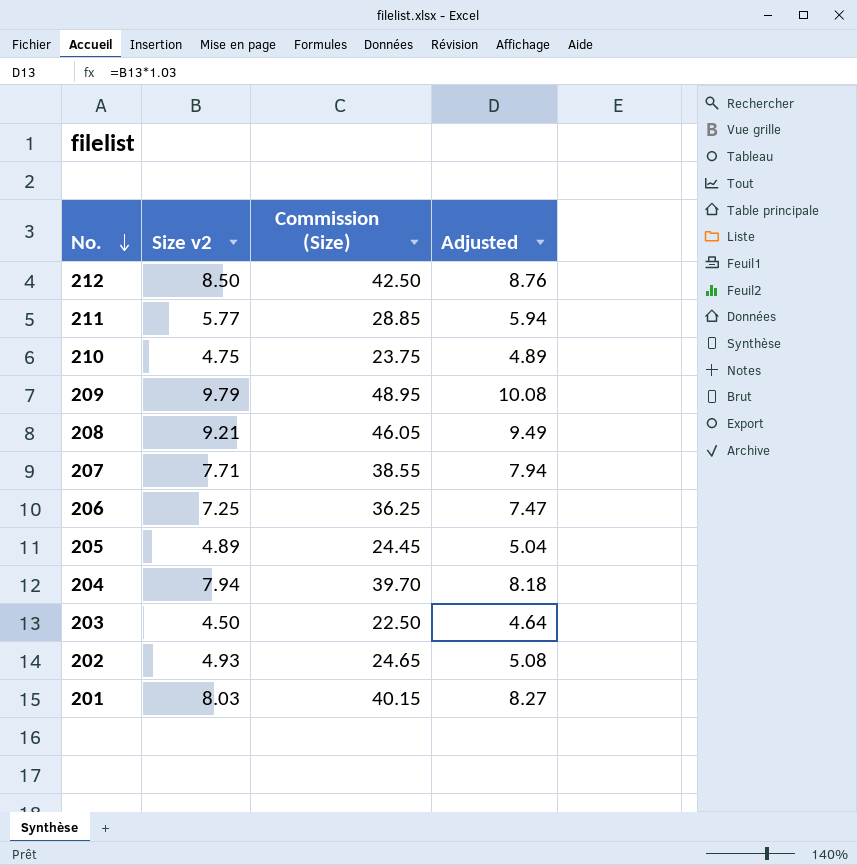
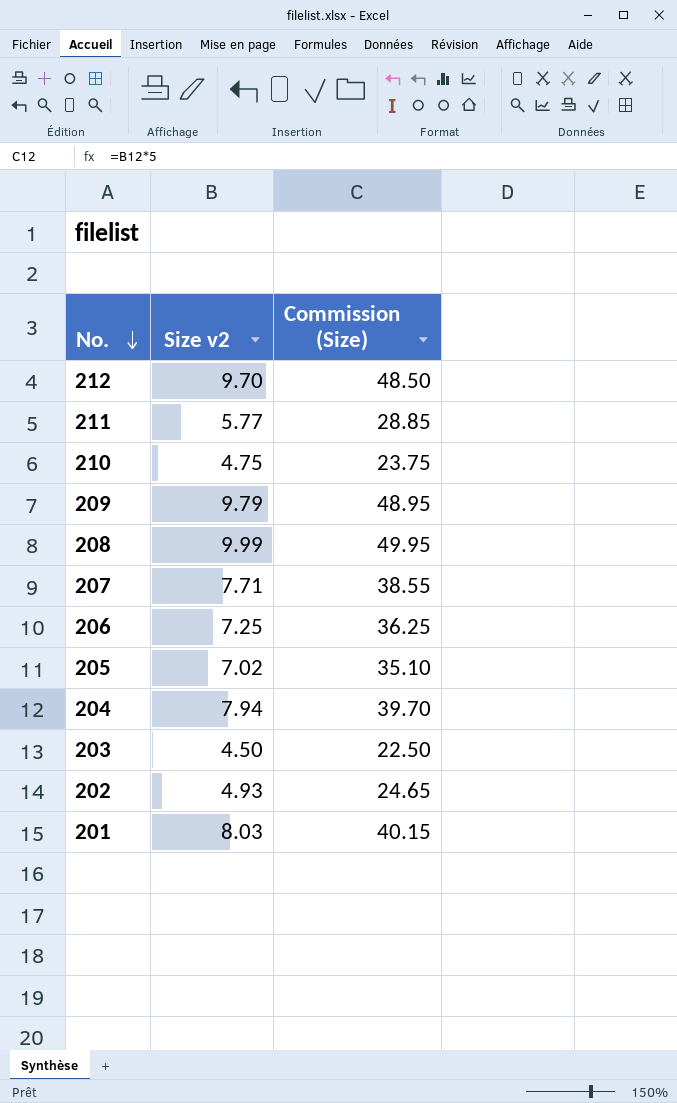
column Adjusted | formula: [Size v2] * 1.03 -> none
212 | Size v2: 8.50 -> 9.70
212 | Commission (Size): 42.50 -> 48.50
208 | Size v2: 9.21 -> 9.99
208 | Commission (Size): 46.05 -> 49.95
205 | Size v2: 4.89 -> 7.02
205 | Commission (Size): 24.45 -> 35.10

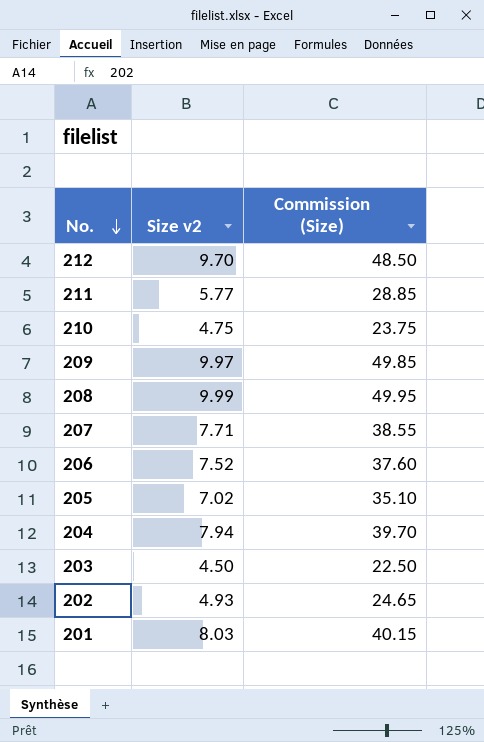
209 | Size v2: 9.79 -> 9.97
209 | Commission (Size): 48.95 -> 49.85
206 | Size v2: 7.25 -> 7.52
206 | Commission (Size): 36.25 -> 37.60

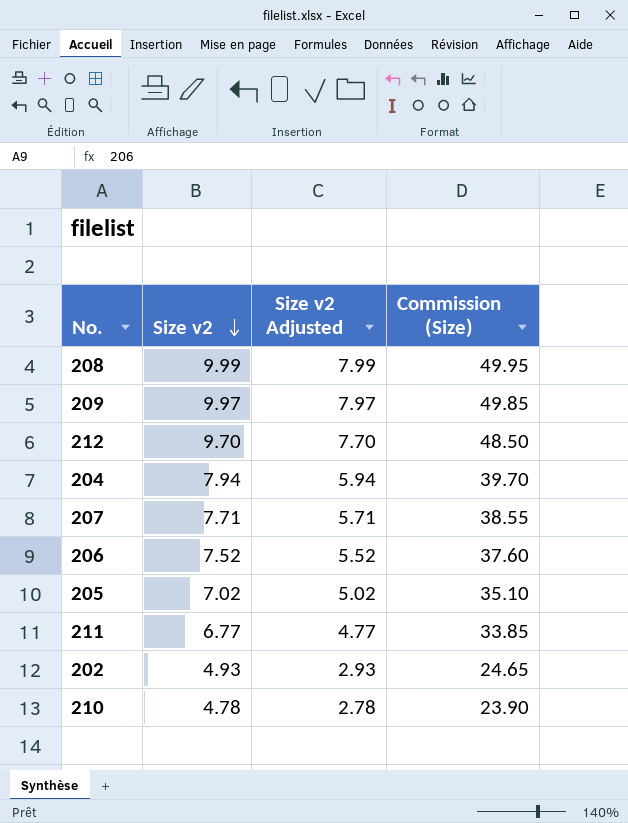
row order: No. descending -> Size v2 descending
column Size v2 Adjusted | formula: none -> [Size v2] - 2
row 203: 4.50 | 22.50 -> none
row 201: 8.03 | 40.15 -> none
211 | Size v2: 5.77 -> 6.77
211 | Commission (Size): 28.85 -> 33.85
210 | Size v2: 4.75 -> 4.78
210 | Commission (Size): 23.75 -> 23.90

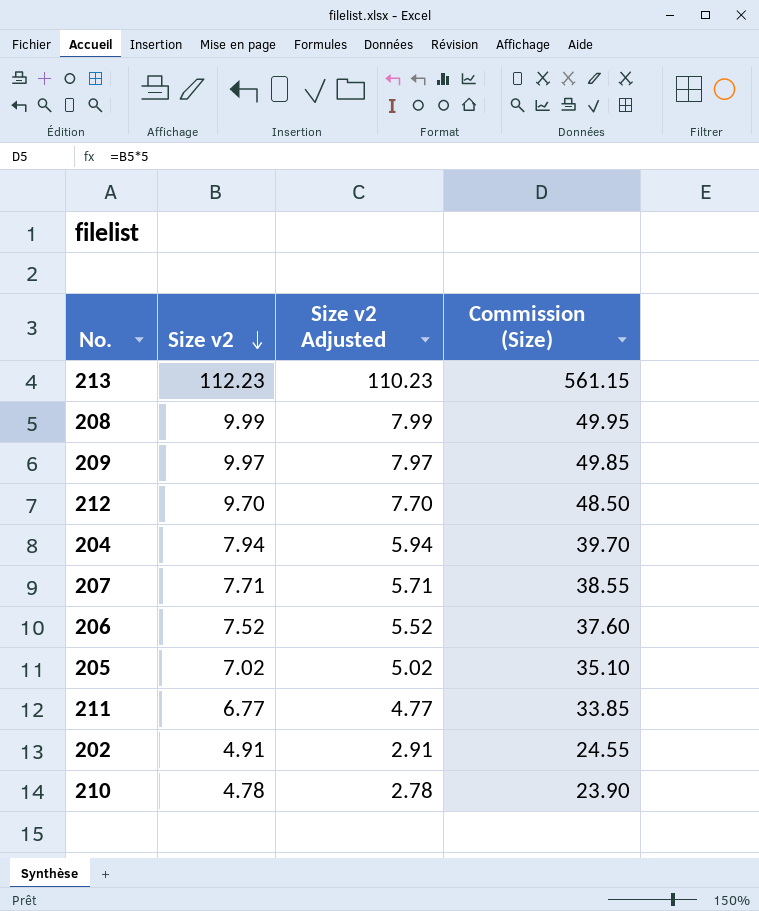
row 213: none -> 112.23 | 110.23 | 561.15
202 | Size v2: 4.93 -> 4.91
202 | Size v2 Adjusted: 2.93 -> 2.91
202 | Commission (Size): 24.65 -> 24.55

